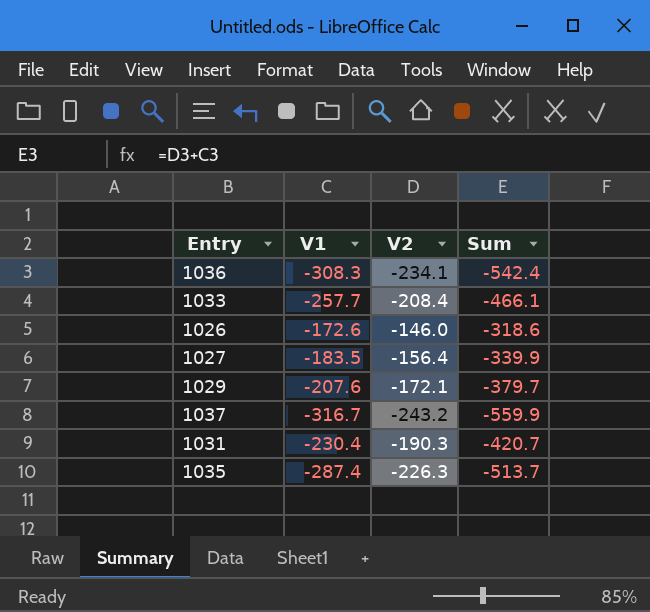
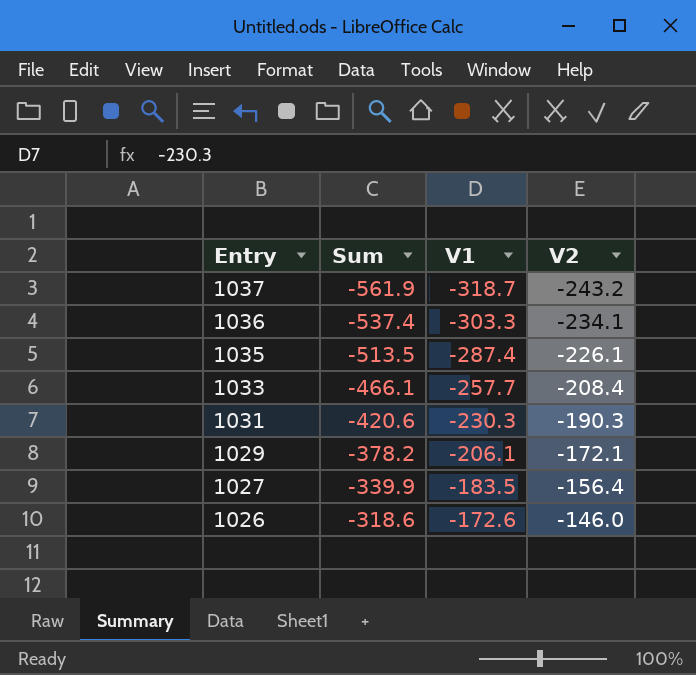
row order: none -> Entry descending
column Sum | position: 4 -> 2
1037 | Sum: -559.9 -> -561.9
1037 | V1: -316.7 -> -318.7
1036 | Sum: -542.4 -> -537.4
1036 | V1: -308.3 -> -303.3
1035 | Sum: -513.7 -> -513.5
1035 | V2: -226.3 -> -226.1
1031 | Sum: -420.7 -> -420.6
1031 | V1: -230.4 -> -230.3
1029 | Sum: -379.7 -> -378.2
1029 | V1: -207.6 -> -206.1

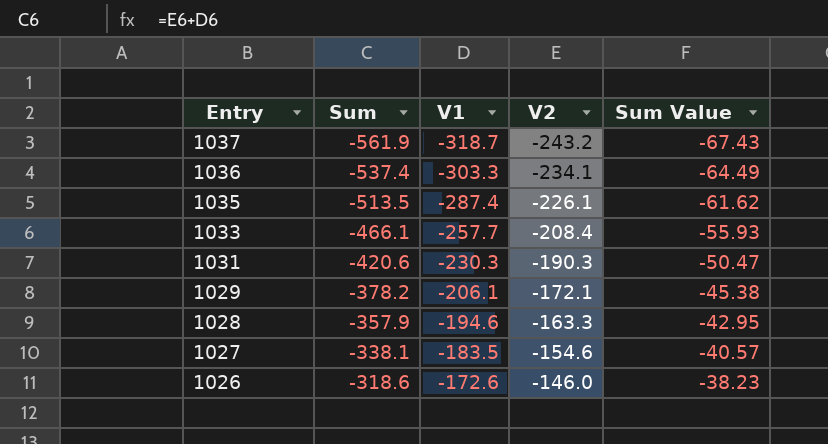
column Sum Value | formula: none -> [Sum] * 0.12
row 1028: none -> -357.9 | -194.6 | -163.3 | -42.95
1027 | Sum: -339.9 -> -338.1
1027 | V2: -156.4 -> -154.6

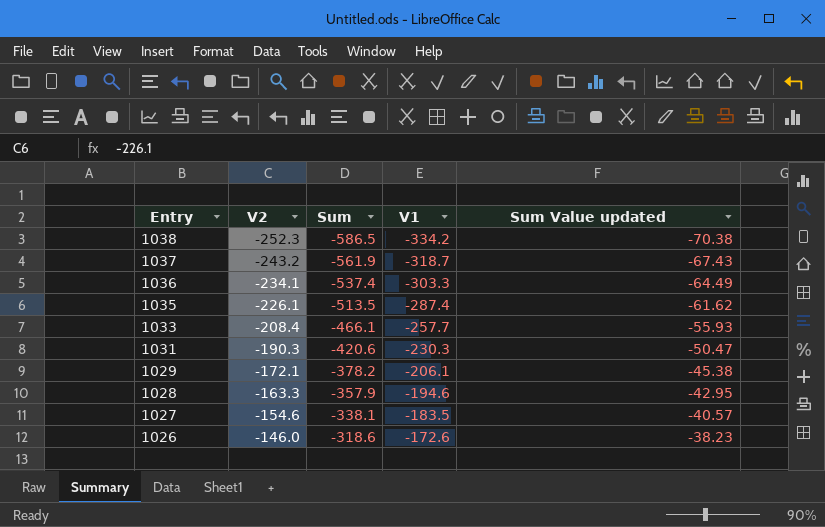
column V2 | position: 4 -> 2
column name: Sum Value -> Sum Value updated
row 1038: none -> -252.3 | -586.5 | -334.2 | -70.38

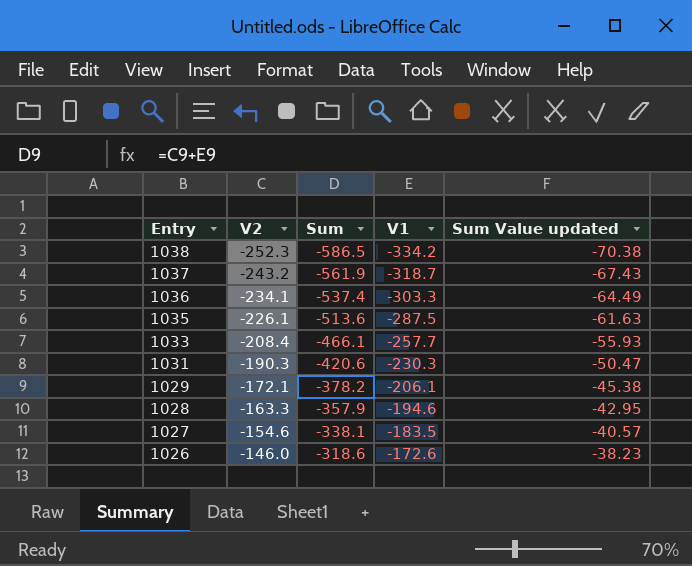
1035 | Sum: -513.5 -> -513.6
1035 | V1: -287.4 -> -287.5
1035 | Sum Value updated: -61.62 -> -61.63

